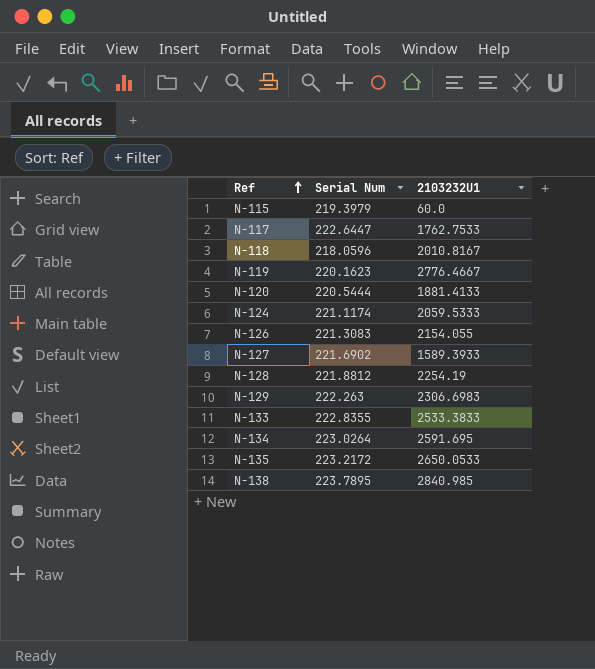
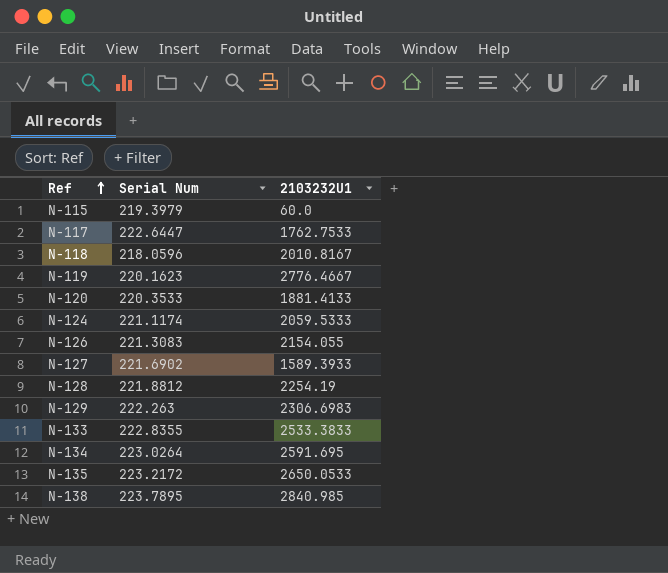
N-120 | Serial Num: 220.5444 -> 220.3533

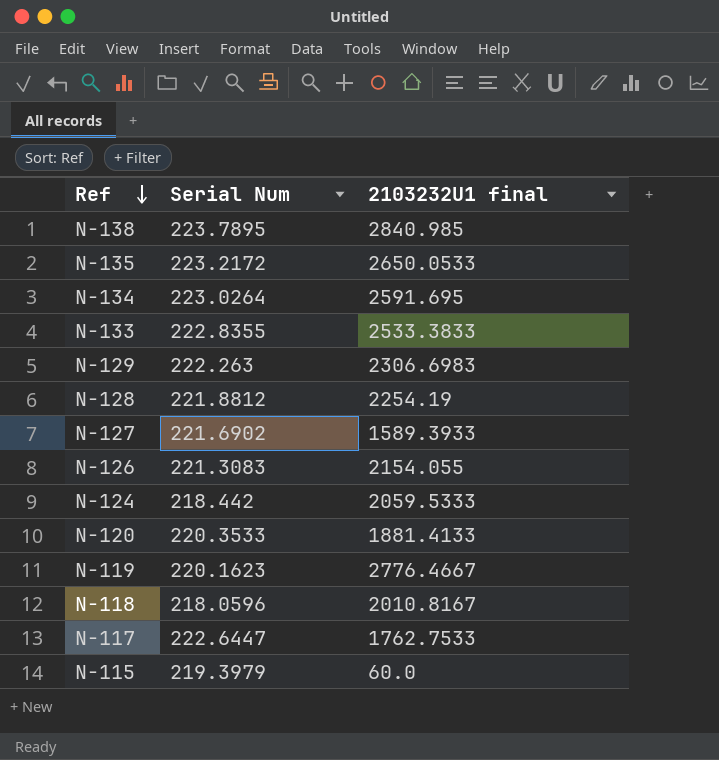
row order: Ref ascending -> Ref descending
column name: 2103232U1 -> 2103232U1 final
N-124 | Serial Num: 221.1174 -> 218.442

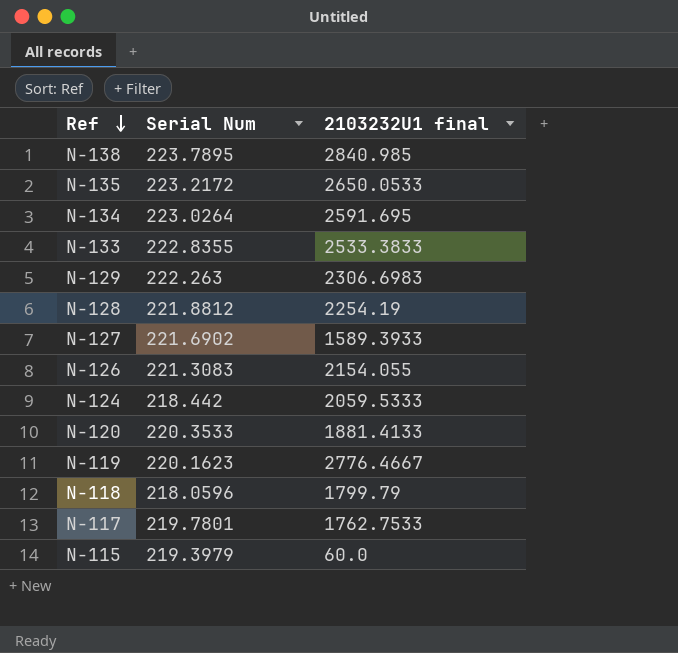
N-118 | 2103232U1 final: 2010.8167 -> 1799.79
N-117 | Serial Num: 222.6447 -> 219.7801

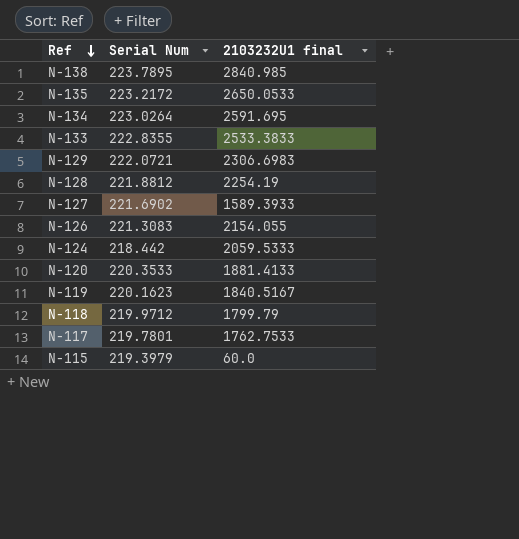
N-129 | Serial Num: 222.263 -> 222.0721
N-119 | 2103232U1 final: 2776.4667 -> 1840.5167
N-118 | Serial Num: 218.0596 -> 219.9712

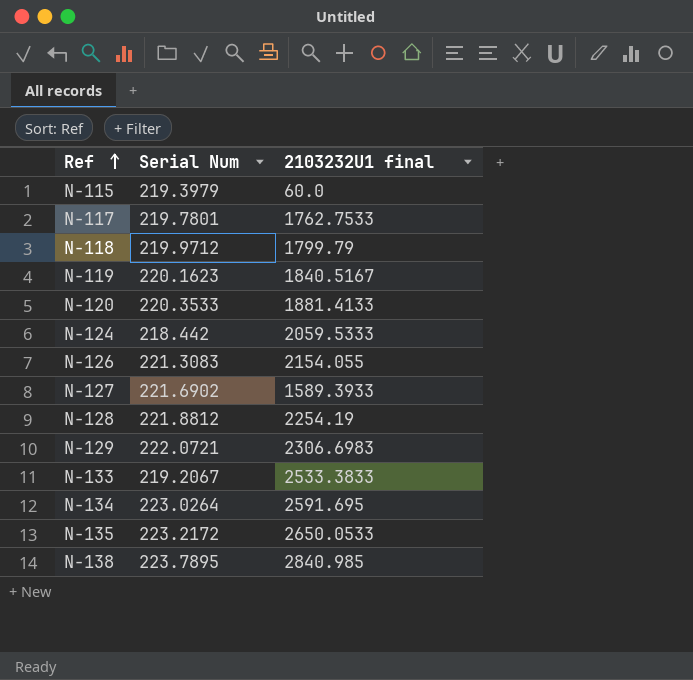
row order: Ref descending -> Ref ascending
N-133 | Serial Num: 222.8355 -> 219.2067

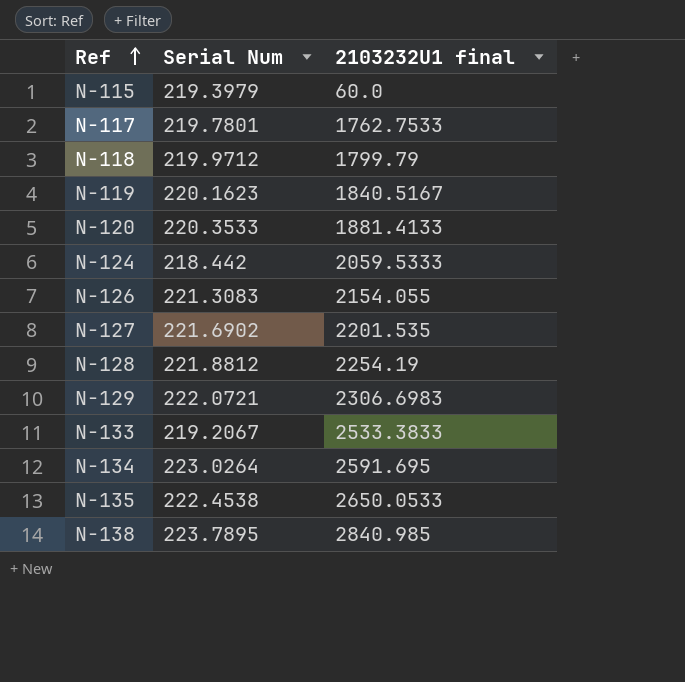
N-127 | 2103232U1 final: 1589.3933 -> 2201.535
N-135 | Serial Num: 223.2172 -> 222.4538

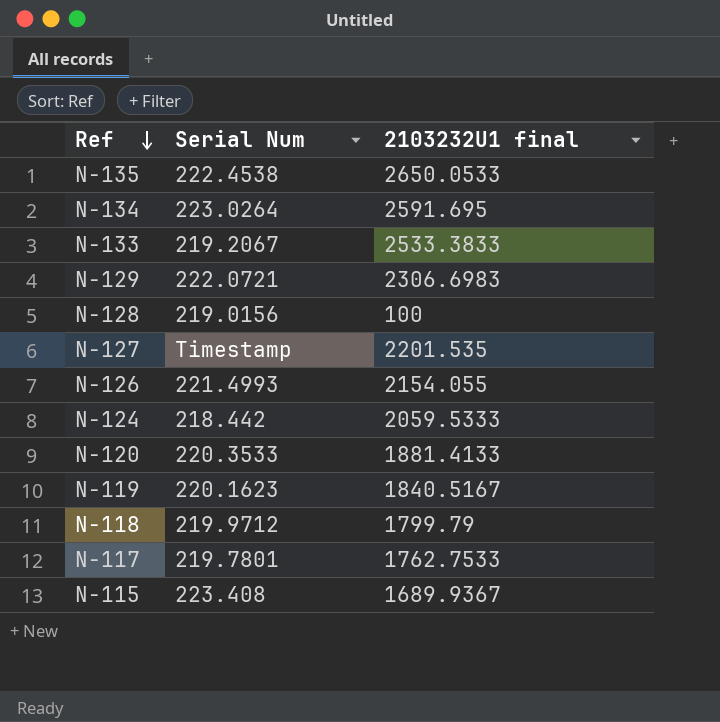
row order: Ref ascending -> Ref descending
row N-138: 223.7895 | 2840.985 -> none
N-128 | Serial Num: 221.8812 -> 219.0156
N-128 | 2103232U1 final: 2254.19 -> 100
N-127 | Serial Num: 221.6902 -> Timestamp
N-126 | Serial Num: 221.3083 -> 221.4993
N-115 | Serial Num: 219.3979 -> 223.408
N-115 | 2103232U1 final: 60.0 -> 1689.9367

